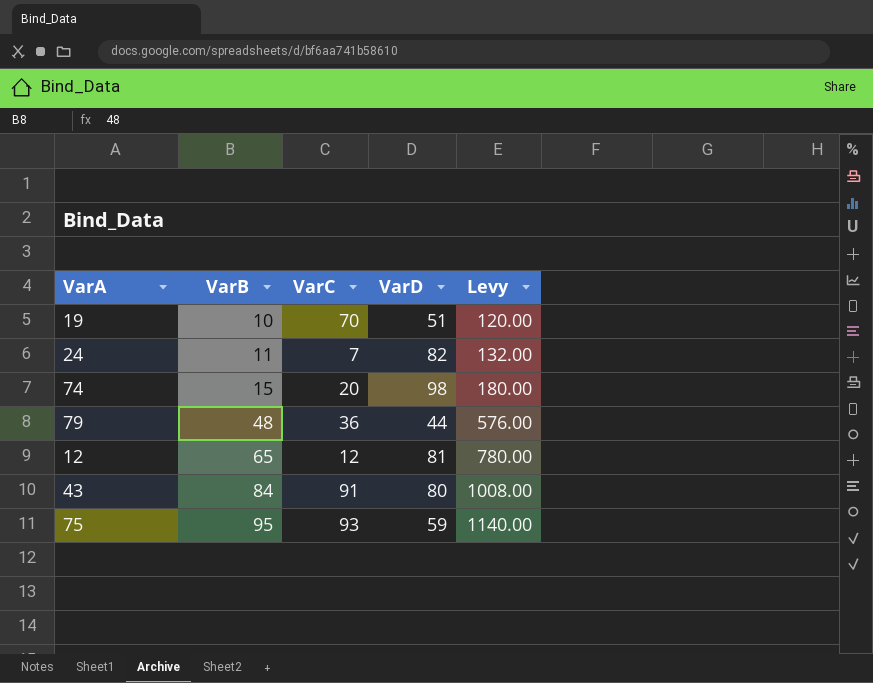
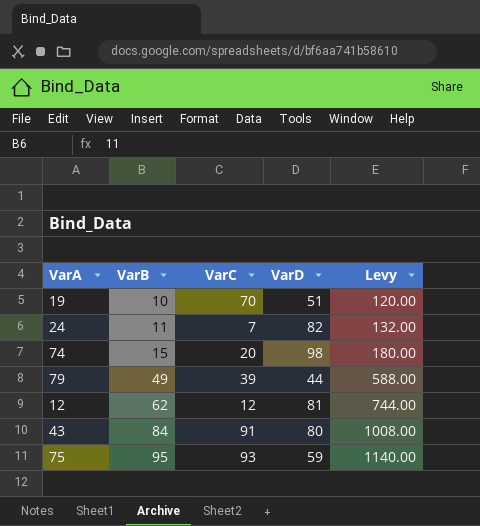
79 | VarB: 48 -> 49
79 | VarC: 36 -> 39
79 | Levy: 576.00 -> 588.00
12 | VarB: 65 -> 62
12 | Levy: 780.00 -> 744.00

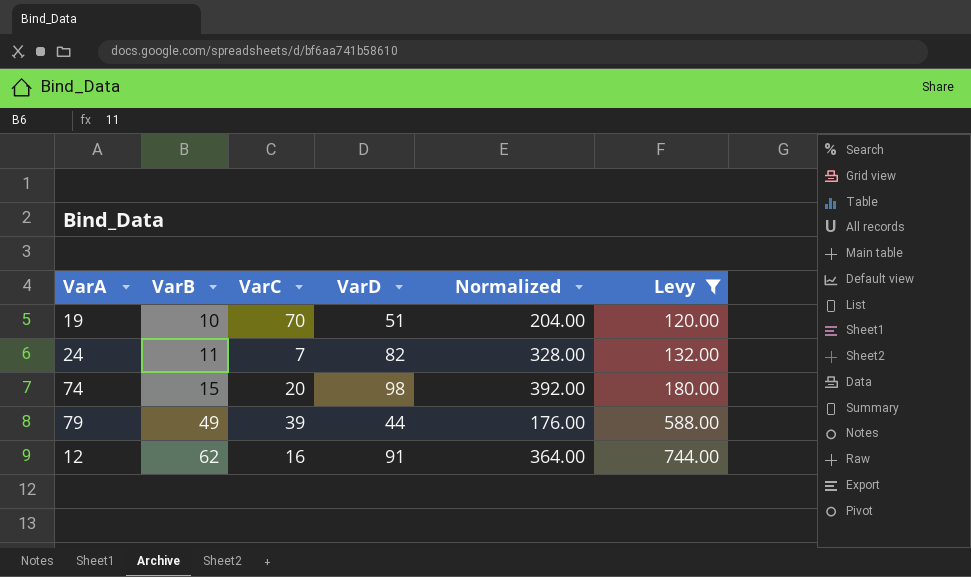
filter: none -> Levy <= 744.00
column Normalized | formula: none -> [VarD] * 4
12 | VarC: 12 -> 16
12 | VarD: 81 -> 91

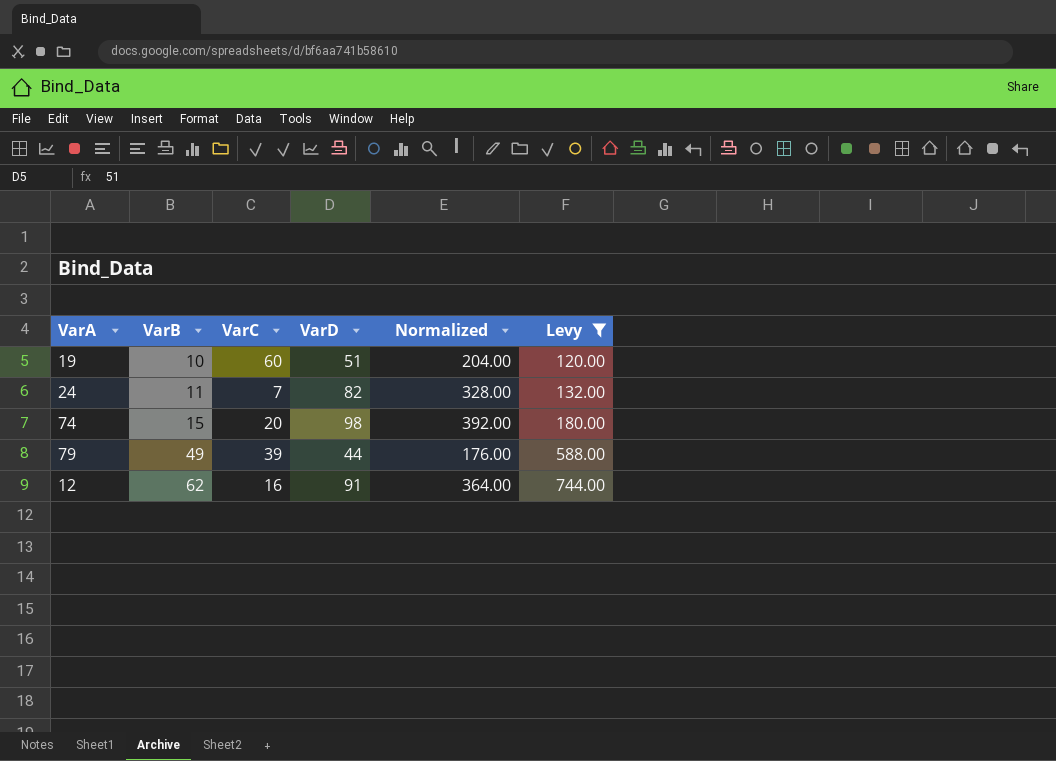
19 | VarC: 70 -> 60

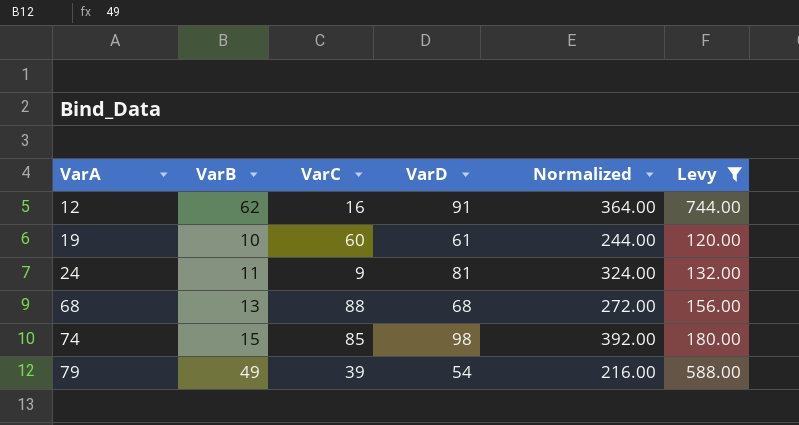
row order: VarB ascending -> VarA ascending
19 | VarD: 51 -> 61
19 | Normalized: 204.00 -> 244.00
24 | VarC: 7 -> 9
24 | VarD: 82 -> 81
24 | Normalized: 328.00 -> 324.00
row 68: none -> 13 | 88 | 68 | 272.00 | 156.00
74 | VarC: 20 -> 85
79 | VarD: 44 -> 54
79 | Normalized: 176.00 -> 216.00

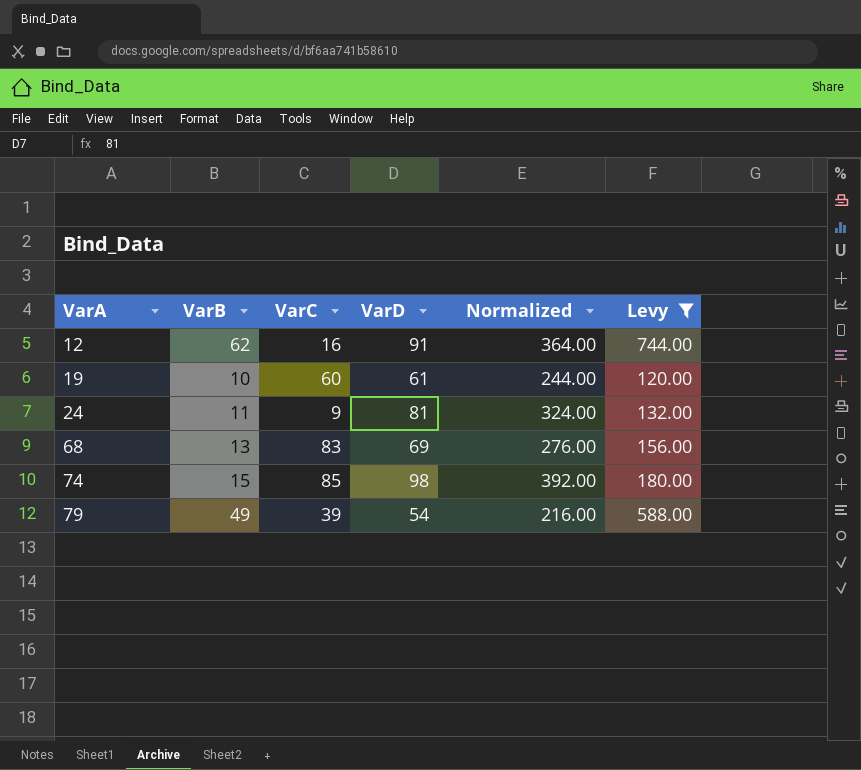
68 | VarC: 88 -> 83
68 | VarD: 68 -> 69
68 | Normalized: 272.00 -> 276.00

